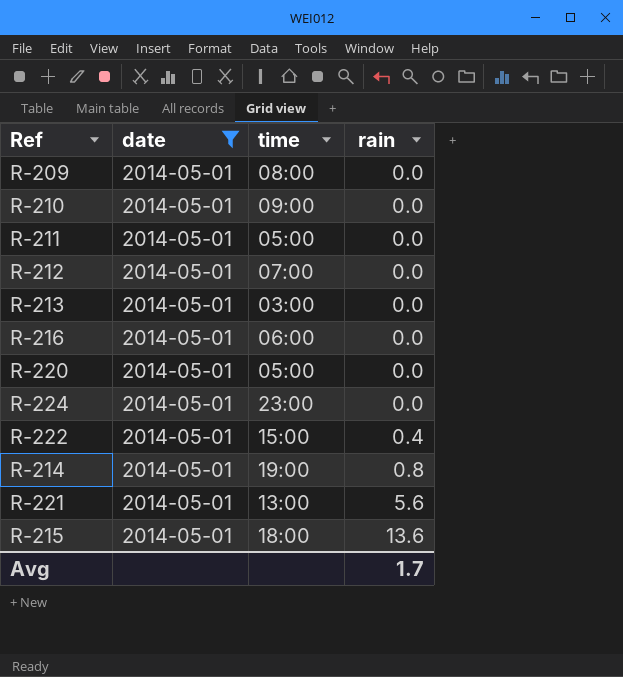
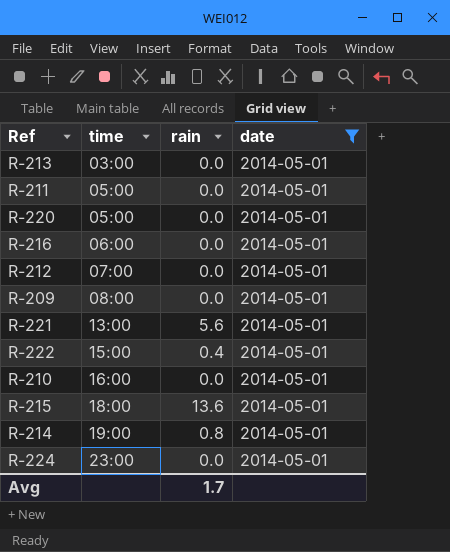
row order: rain ascending -> time ascending
column date | position: 2 -> 4
R-210 | time: 09:00 -> 16:00

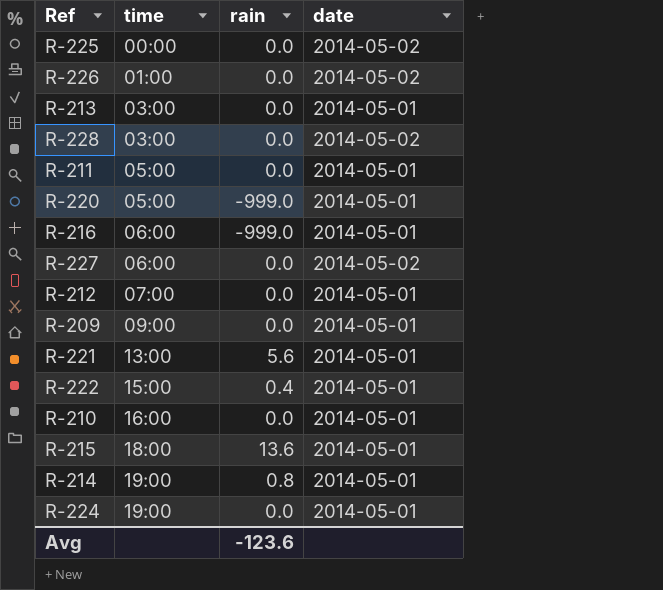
filter: date = 2014-05-01 -> none
R-220 | rain: 0.0 -> -999.0
R-216 | rain: 0.0 -> -999.0
R-209 | time: 08:00 -> 09:00
R-224 | time: 23:00 -> 19:00
Avg | rain: 1.7 -> -123.6

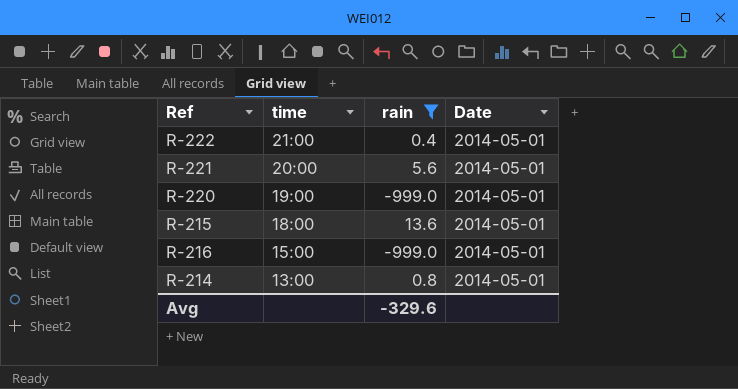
filter: none -> rain != 0.0
row order: time ascending -> time descending
column name: date -> Date
R-222 | time: 15:00 -> 21:00
R-221 | time: 13:00 -> 20:00
R-220 | time: 05:00 -> 19:00
R-216 | time: 06:00 -> 15:00
R-214 | time: 19:00 -> 13:00
Avg | rain: -123.6 -> -329.6

